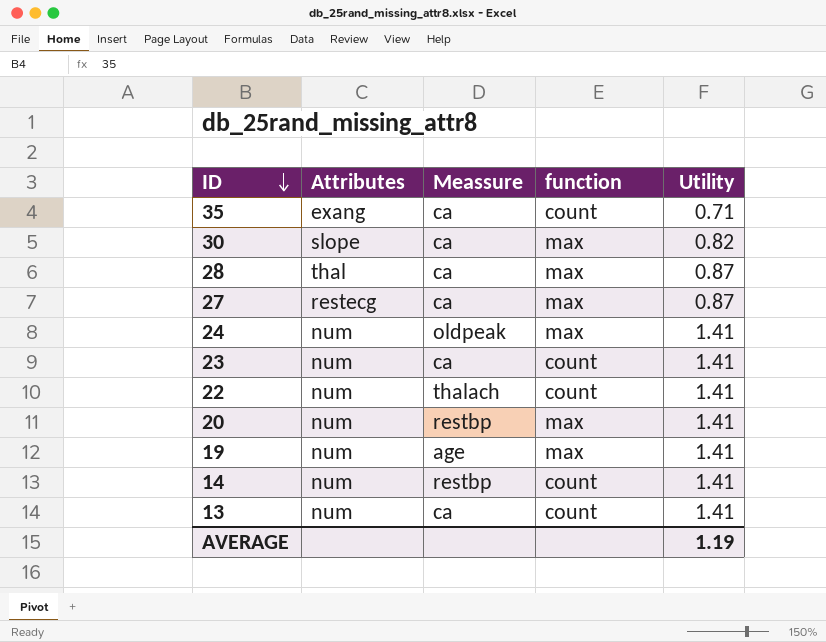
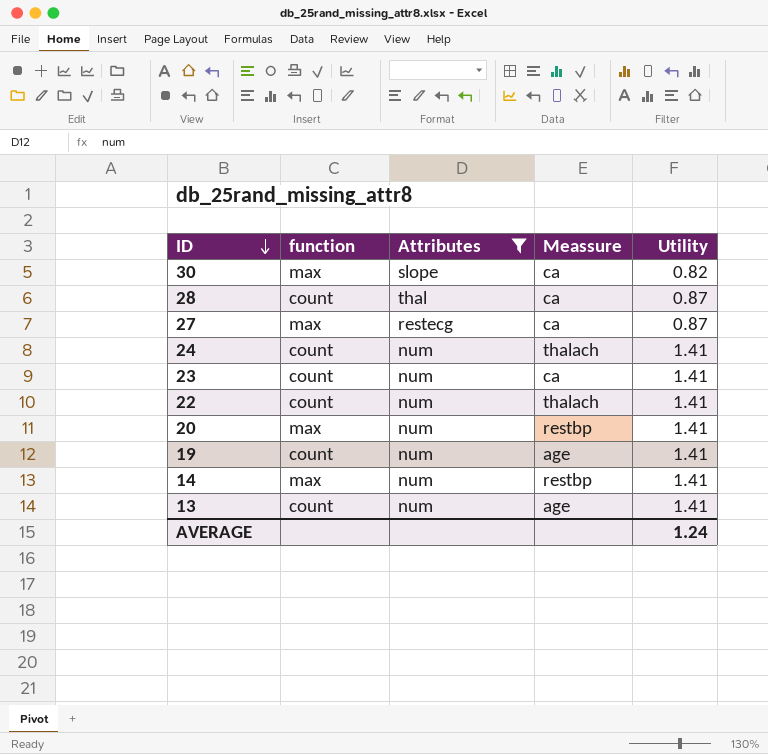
filter: none -> Attributes != exang
column function | position: 4 -> 2
28 | function: max -> count
24 | function: max -> count
24 | Meassure: oldpeak -> thalach
19 | function: max -> count
14 | function: count -> max
13 | Meassure: ca -> age
AVERAGE | Utility: 1.19 -> 1.24

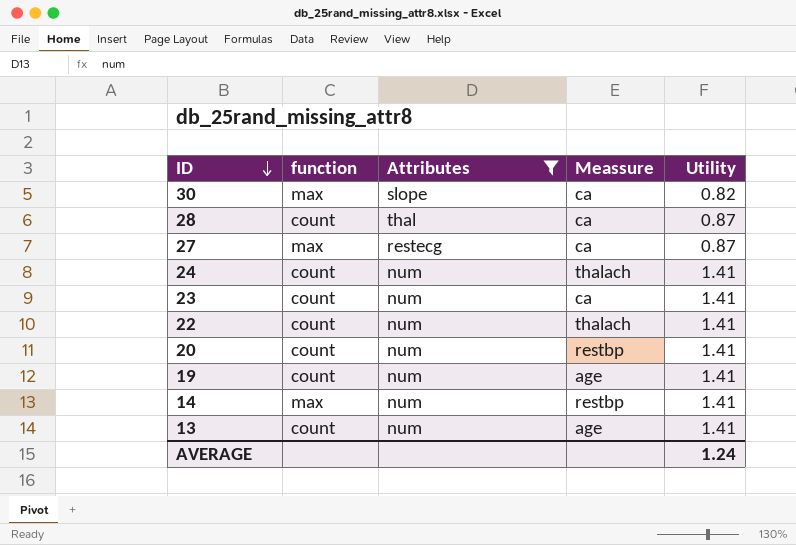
20 | function: max -> count

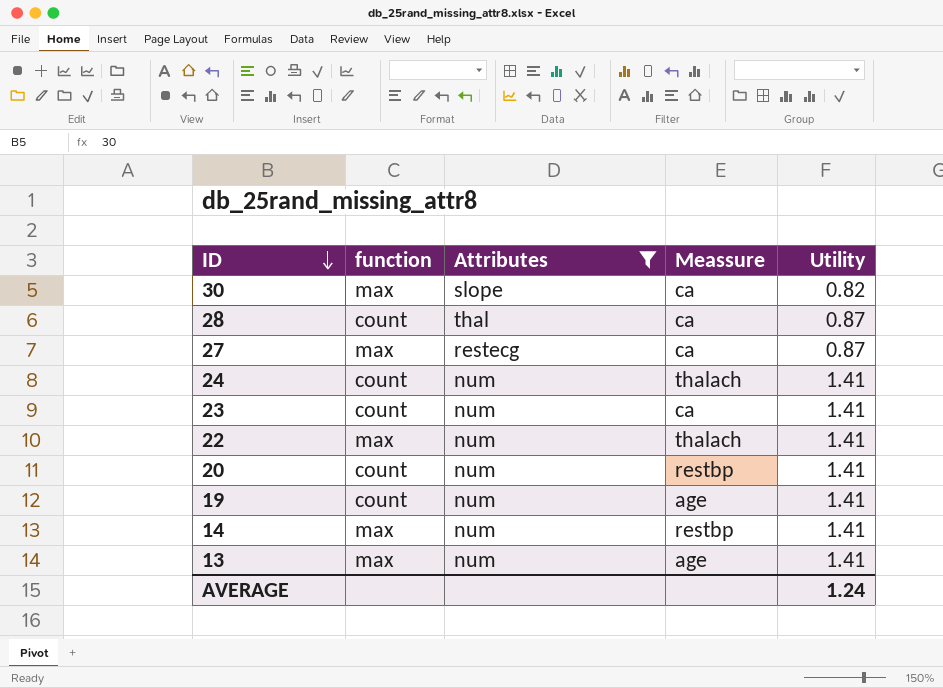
22 | function: count -> max
13 | function: count -> max

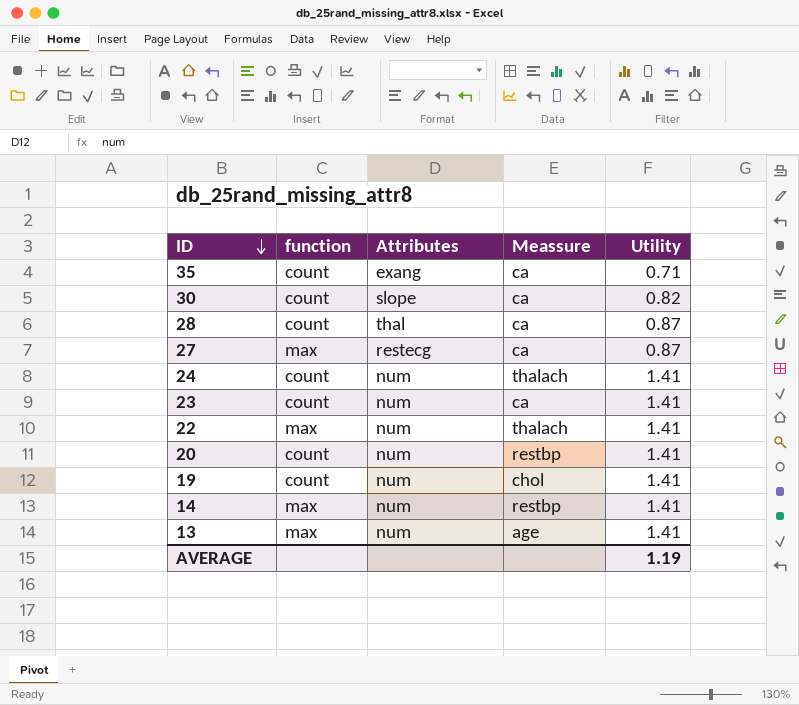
filter: Attributes != exang -> none
30 | function: max -> count
19 | Meassure: age -> chol
AVERAGE | Utility: 1.24 -> 1.19

